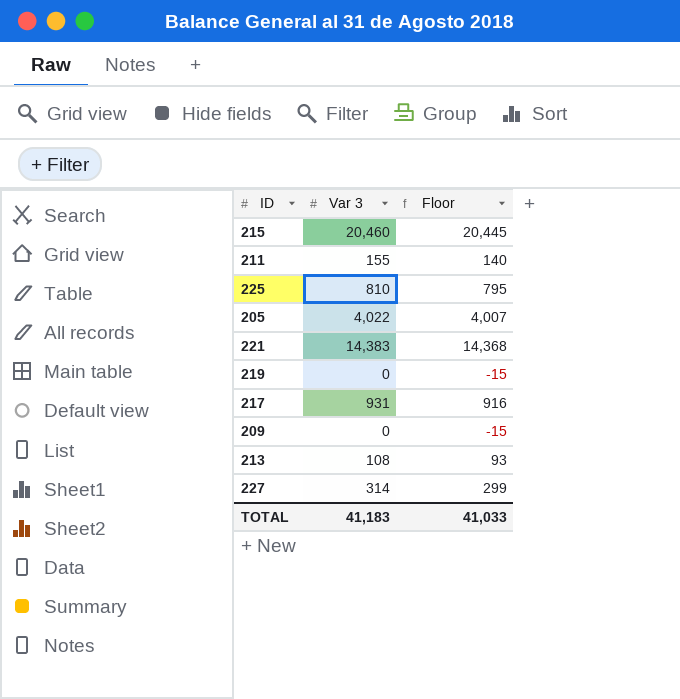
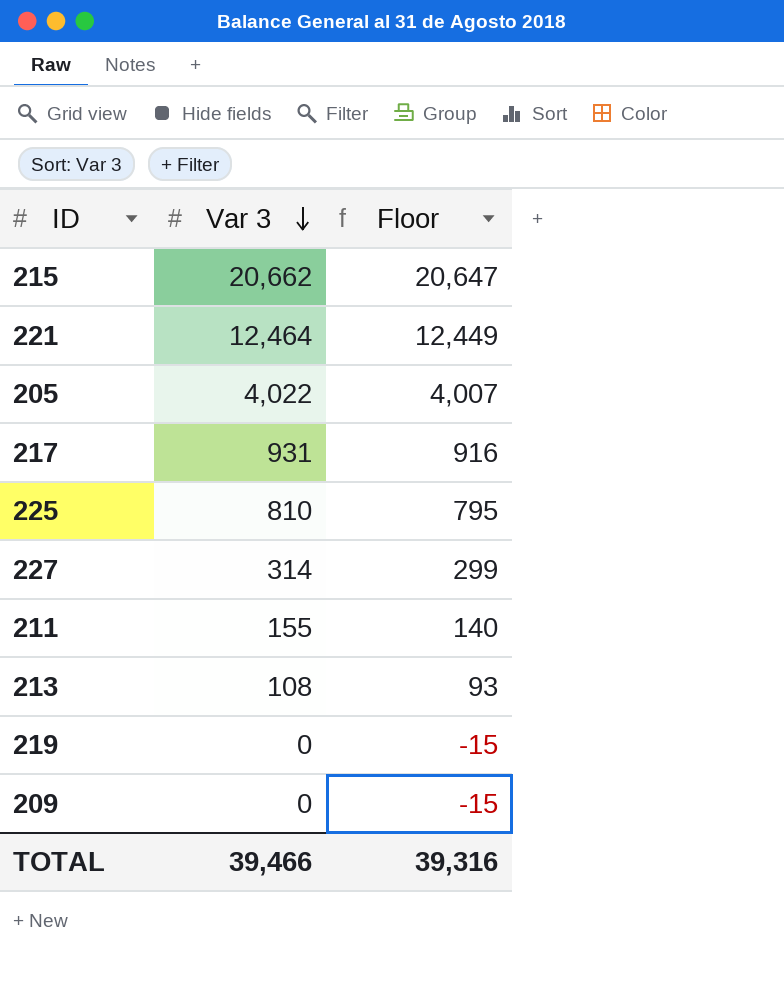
row order: none -> Var 3 descending
215 | Var 3: 20,460 -> 20,662
215 | Floor: 20,445 -> 20,647
221 | Var 3: 14,383 -> 12,464
221 | Floor: 14,368 -> 12,449
TOTAL | Var 3: 41,183 -> 39,466
TOTAL | Floor: 41,033 -> 39,316

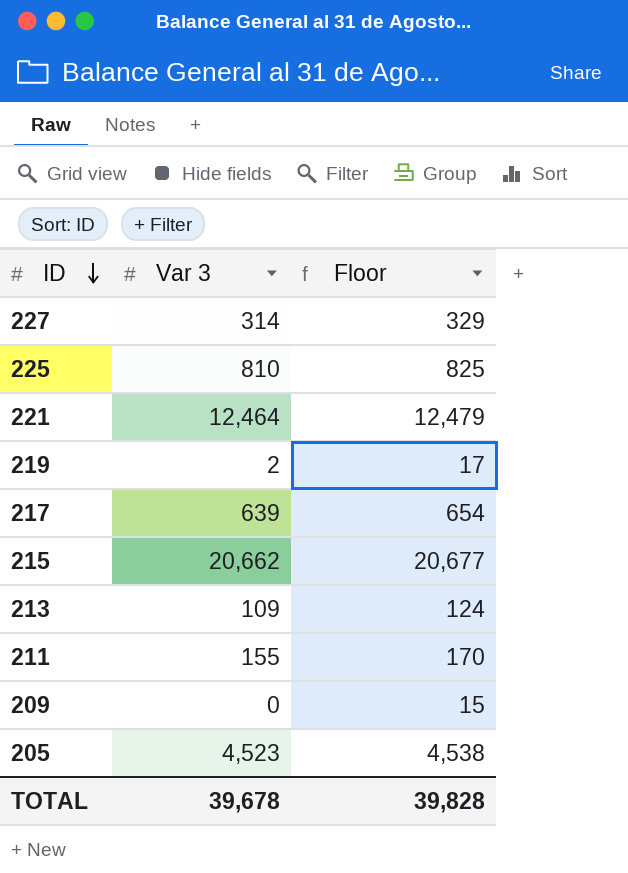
row order: Var 3 descending -> ID descending
column Floor | formula: [Var 3] - 15 -> [Var 3] + 15
219 | Var 3: 0 -> 2
217 | Var 3: 931 -> 639
213 | Var 3: 108 -> 109
205 | Var 3: 4,022 -> 4,523
TOTAL | Var 3: 39,466 -> 39,678
TOTAL | Floor: 39,316 -> 39,828

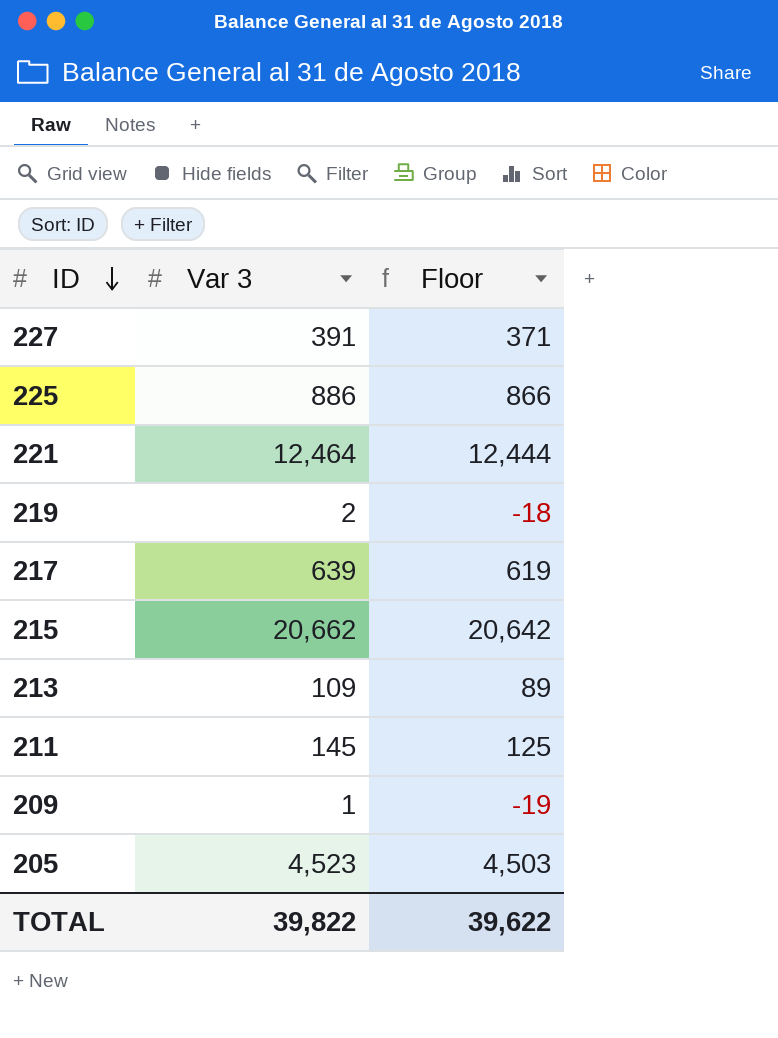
column Floor | formula: [Var 3] + 15 -> [Var 3] - 20
227 | Var 3: 314 -> 391
225 | Var 3: 810 -> 886
211 | Var 3: 155 -> 145
209 | Var 3: 0 -> 1
TOTAL | Var 3: 39,678 -> 39,822
TOTAL | Floor: 39,828 -> 39,622

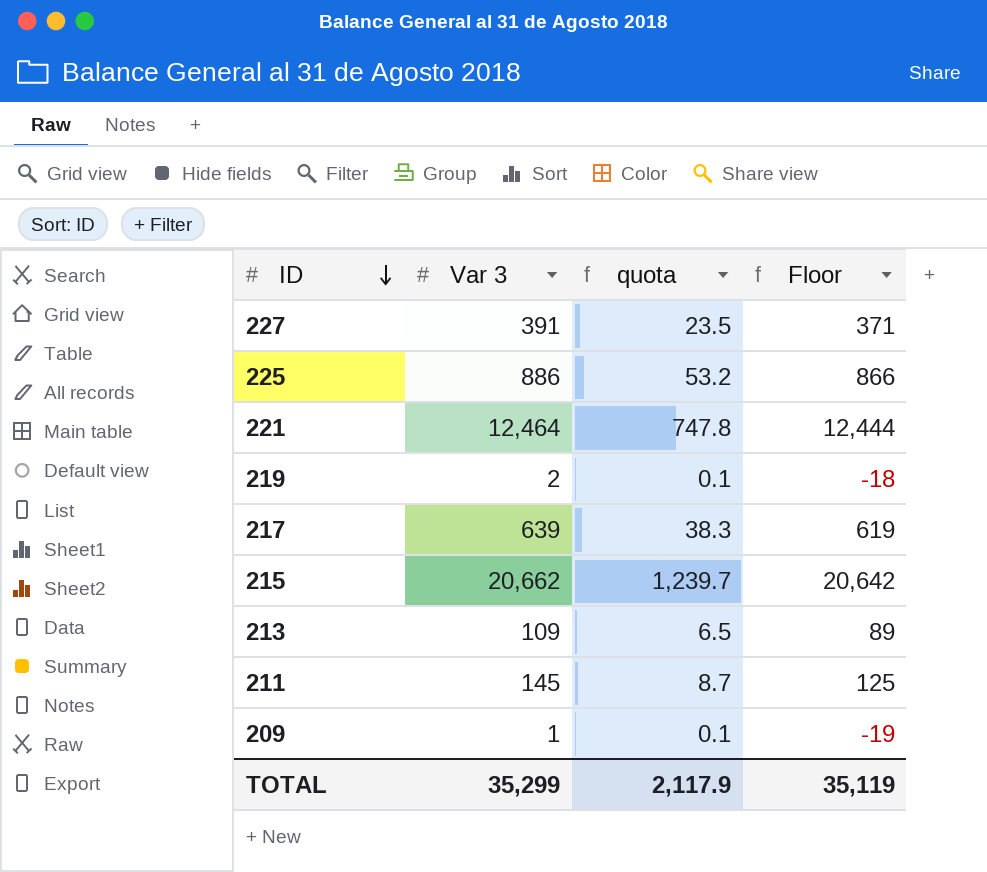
column quota | formula: none -> [Var 3] * 0.06
row 205: 4,523 | 4,503 -> none
TOTAL | Var 3: 39,822 -> 35,299
TOTAL | Floor: 39,622 -> 35,119

